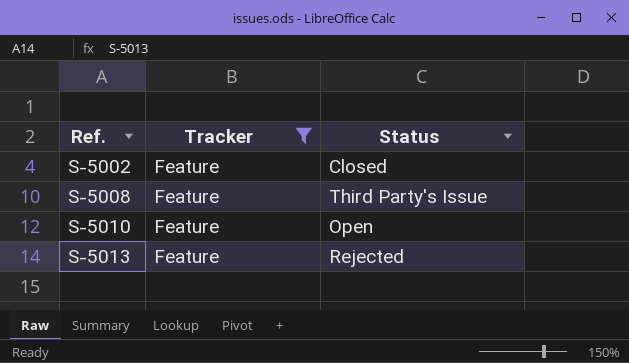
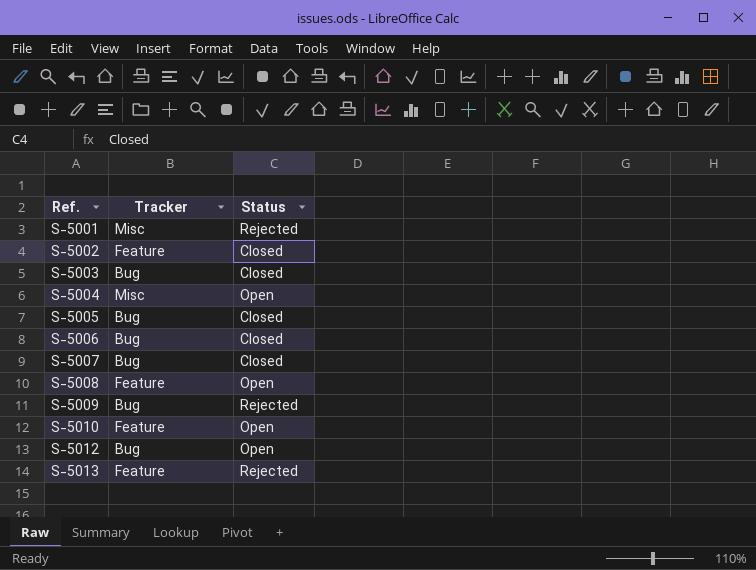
filter: Tracker = Feature -> none
S-5008 | Status: Third Party's Issue -> Open

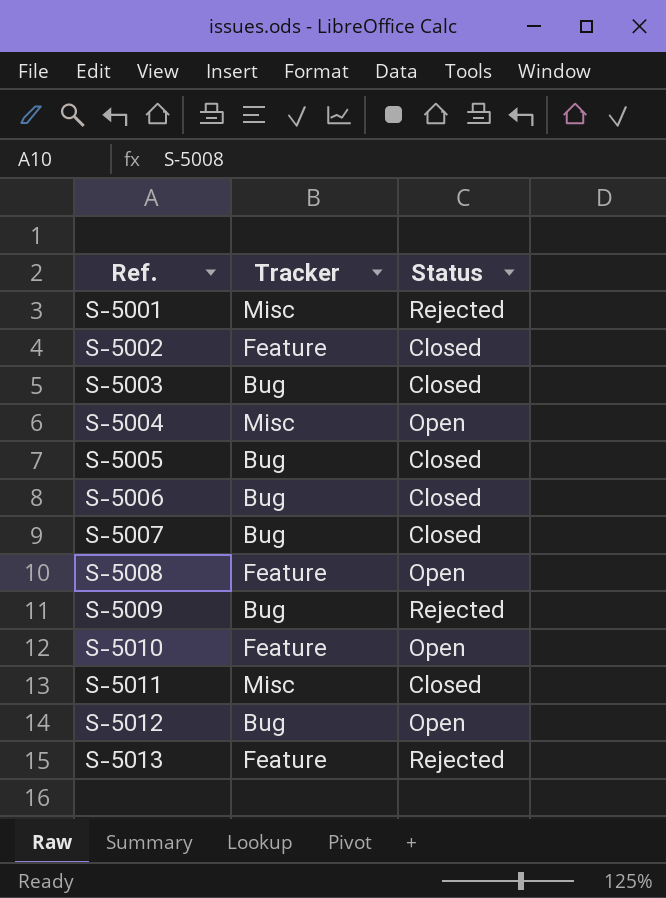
row S-5011: none -> Misc | Closed

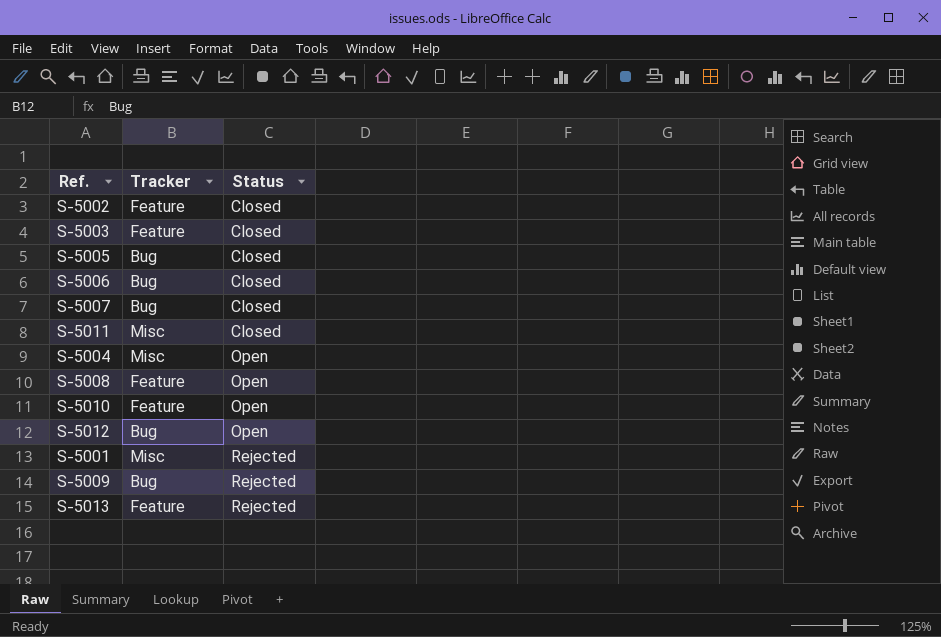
row order: Ref. ascending -> Status ascending
S-5003 | Tracker: Bug -> Feature

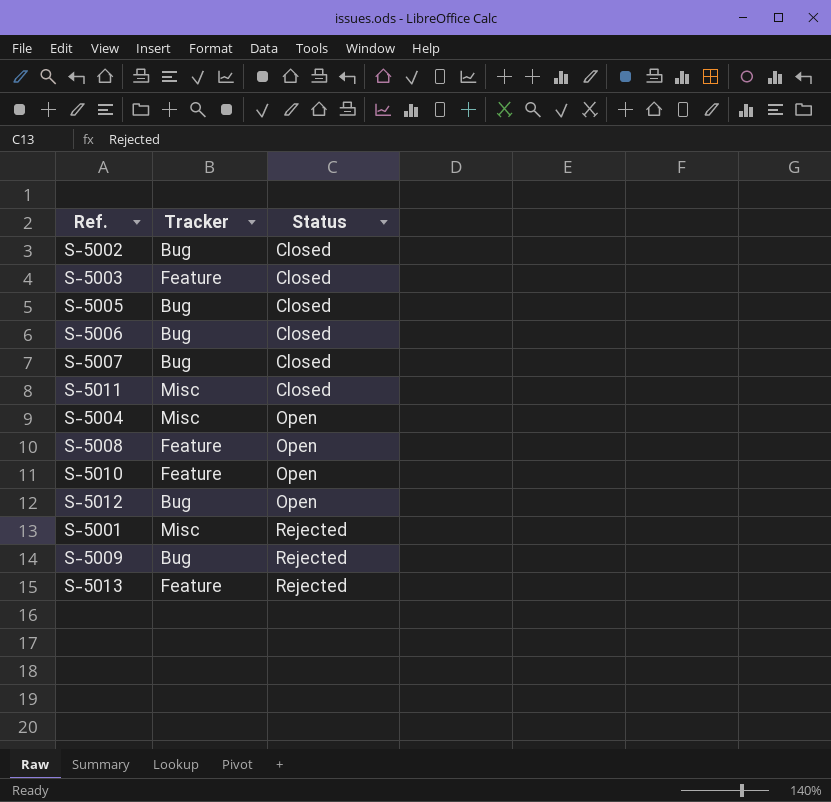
S-5002 | Tracker: Feature -> Bug

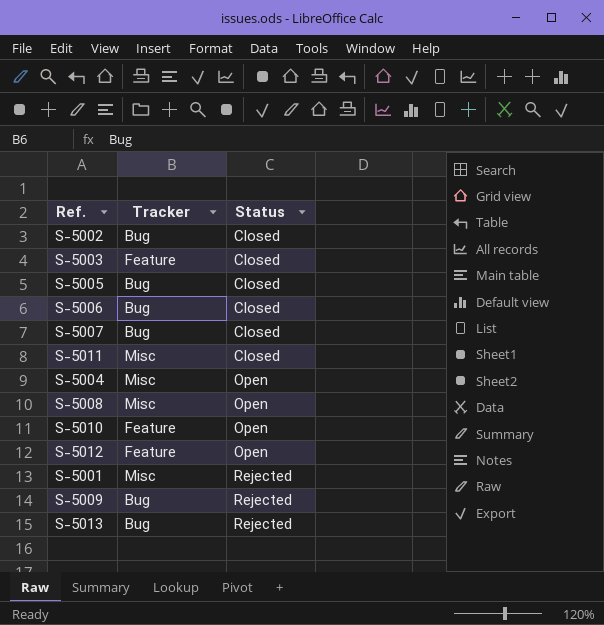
S-5008 | Tracker: Feature -> Misc
S-5012 | Tracker: Bug -> Feature
S-5013 | Tracker: Feature -> Bug

